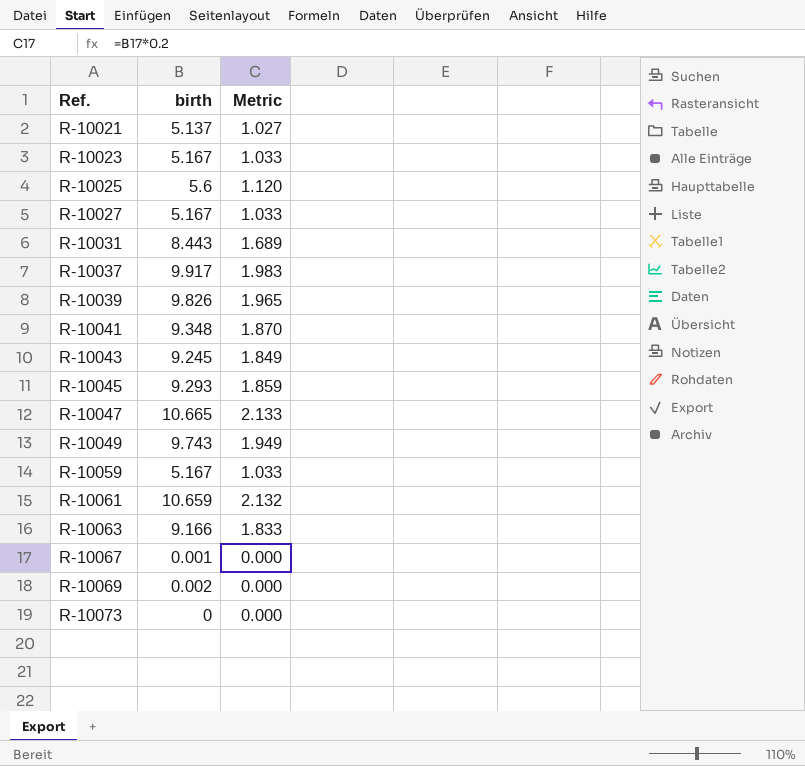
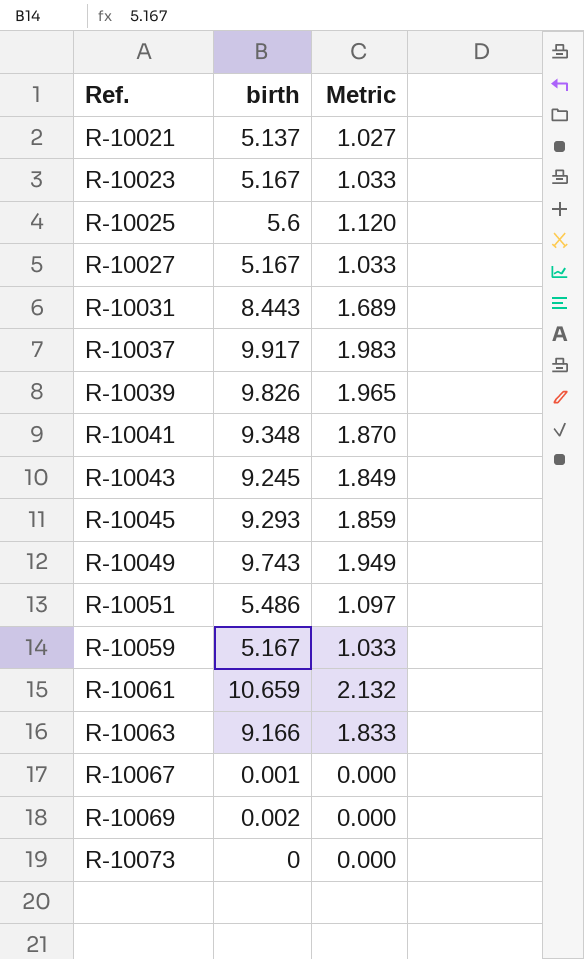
row R-10047: 10.665 | 2.133 -> none
row R-10051: none -> 5.486 | 1.097

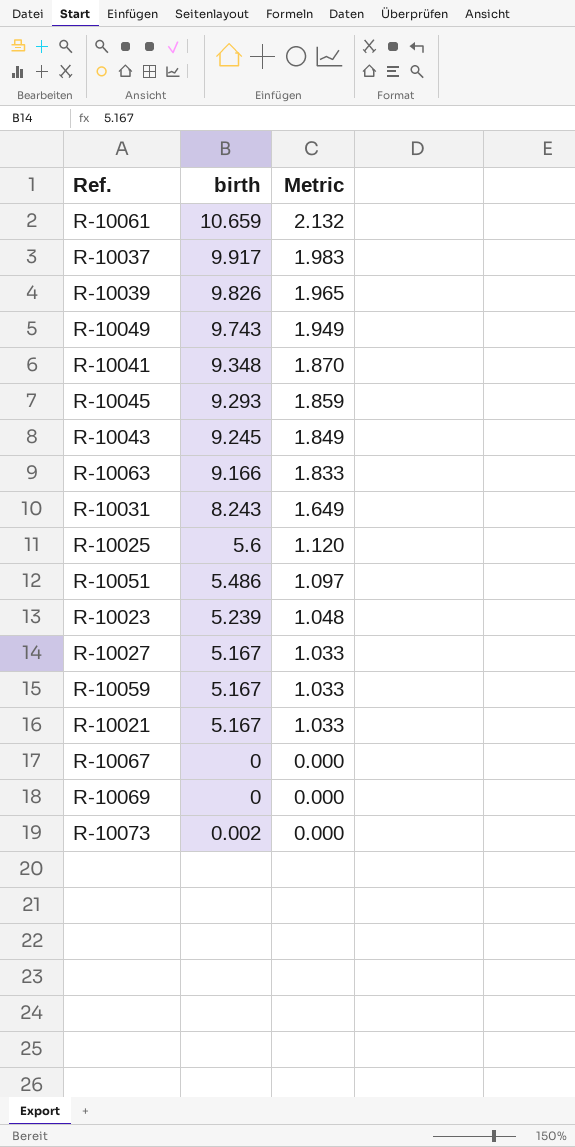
row order: Ref. ascending -> Metric descending
R-10031 | birth: 8.443 -> 8.243
R-10031 | Metric: 1.689 -> 1.649
R-10023 | birth: 5.167 -> 5.239
R-10023 | Metric: 1.033 -> 1.048
R-10021 | birth: 5.137 -> 5.167
R-10021 | Metric: 1.027 -> 1.033
R-10067 | birth: 0.001 -> 0
R-10069 | birth: 0.002 -> 0
R-10073 | birth: 0 -> 0.002

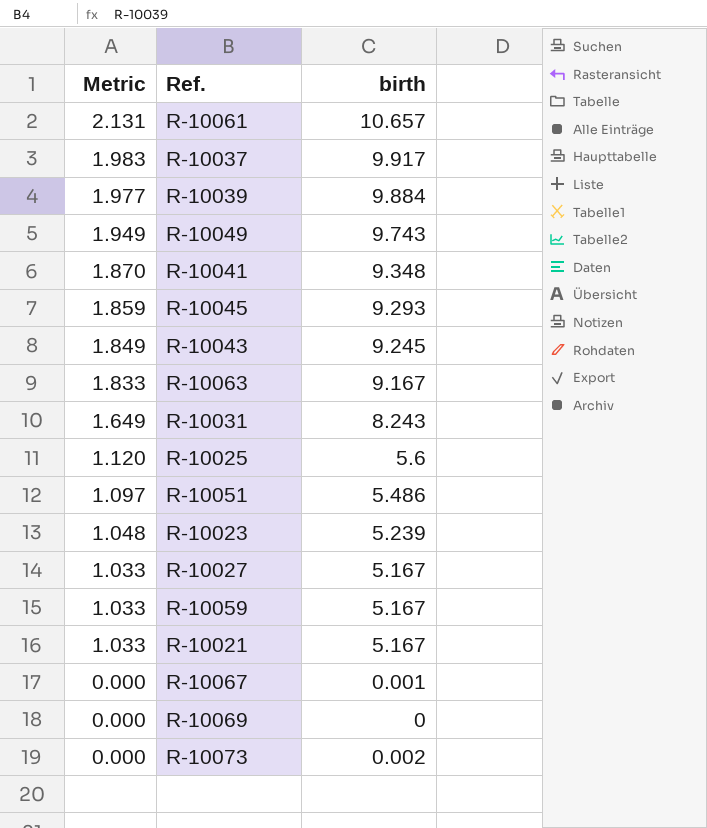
column Metric | position: 3 -> 1
R-10061 | Metric: 2.132 -> 2.131
R-10061 | birth: 10.659 -> 10.657
R-10039 | Metric: 1.965 -> 1.977
R-10039 | birth: 9.826 -> 9.884
R-10063 | birth: 9.166 -> 9.167
R-10067 | birth: 0 -> 0.001

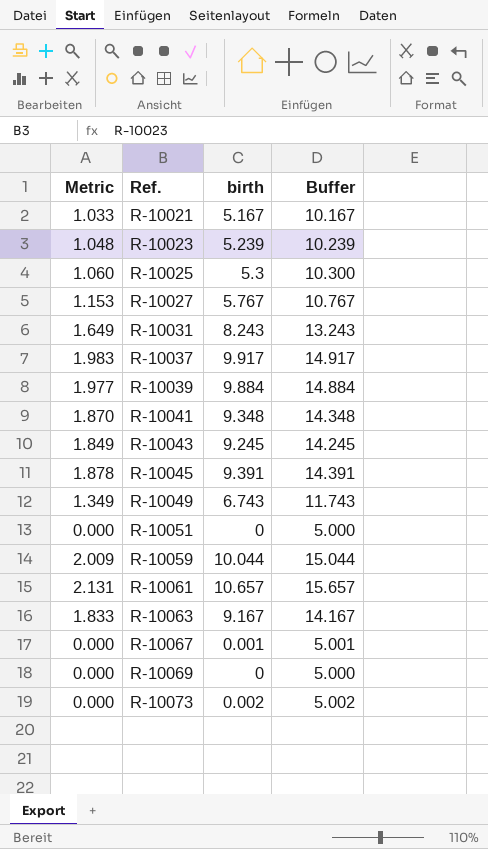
row order: Metric descending -> Ref. ascending
column Buffer | formula: none -> [birth] + 5
R-10025 | Metric: 1.120 -> 1.060
R-10025 | birth: 5.6 -> 5.3
R-10027 | Metric: 1.033 -> 1.153
R-10027 | birth: 5.167 -> 5.767
R-10045 | Metric: 1.859 -> 1.878
R-10045 | birth: 9.293 -> 9.391
R-10049 | Metric: 1.949 -> 1.349
R-10049 | birth: 9.743 -> 6.743
R-10051 | Metric: 1.097 -> 0.000
R-10051 | birth: 5.486 -> 0
R-10059 | Metric: 1.033 -> 2.009
R-10059 | birth: 5.167 -> 10.044

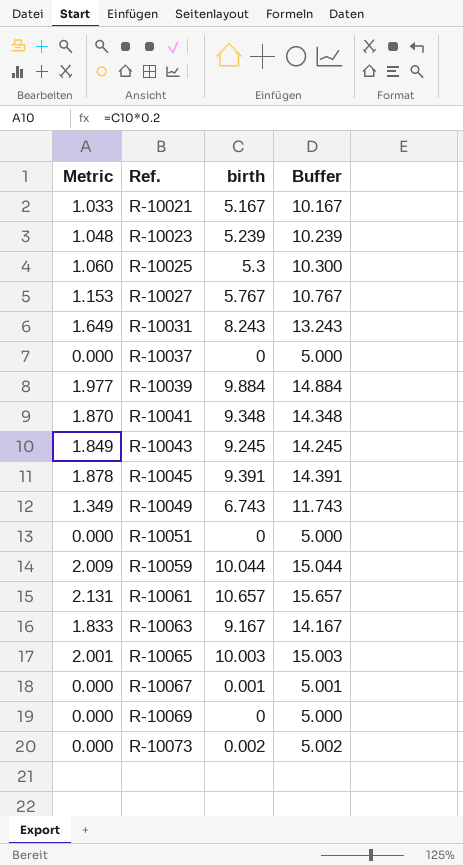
R-10037 | Metric: 1.983 -> 0.000
R-10037 | birth: 9.917 -> 0
R-10037 | Buffer: 14.917 -> 5.000
row R-10065: none -> 2.001 | 10.003 | 15.003

